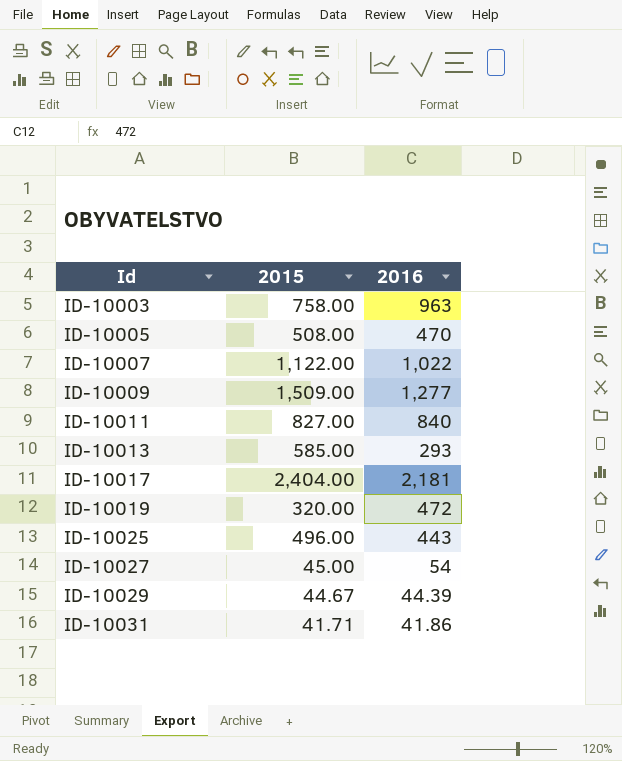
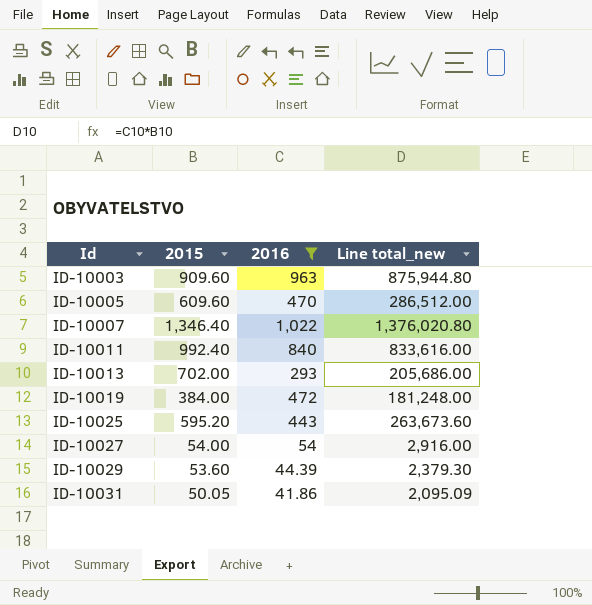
filter: none -> 2016 <= 1,022
column Line total_new | formula: none -> [2015] * [2016]
ID-10003 | 2015: 758.00 -> 909.60
ID-10005 | 2015: 508.00 -> 609.60
ID-10007 | 2015: 1,122.00 -> 1,346.40
ID-10011 | 2015: 827.00 -> 992.40
ID-10013 | 2015: 585.00 -> 702.00
ID-10019 | 2015: 320.00 -> 384.00
ID-10025 | 2015: 496.00 -> 595.20
ID-10027 | 2015: 45.00 -> 54.00
ID-10029 | 2015: 44.67 -> 53.60
ID-10031 | 2015: 41.71 -> 50.05

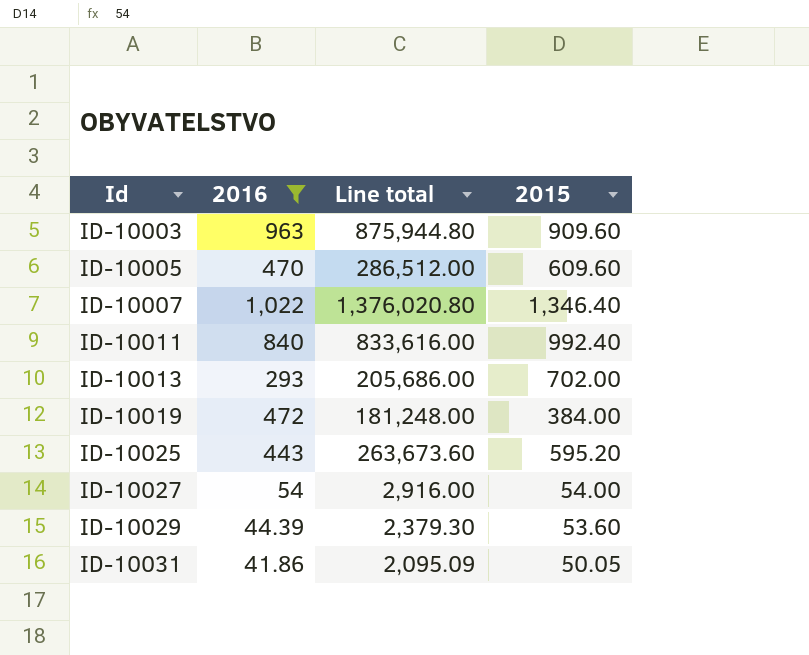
column name: Line total_new -> Line total
column 2015 | position: 2 -> 4

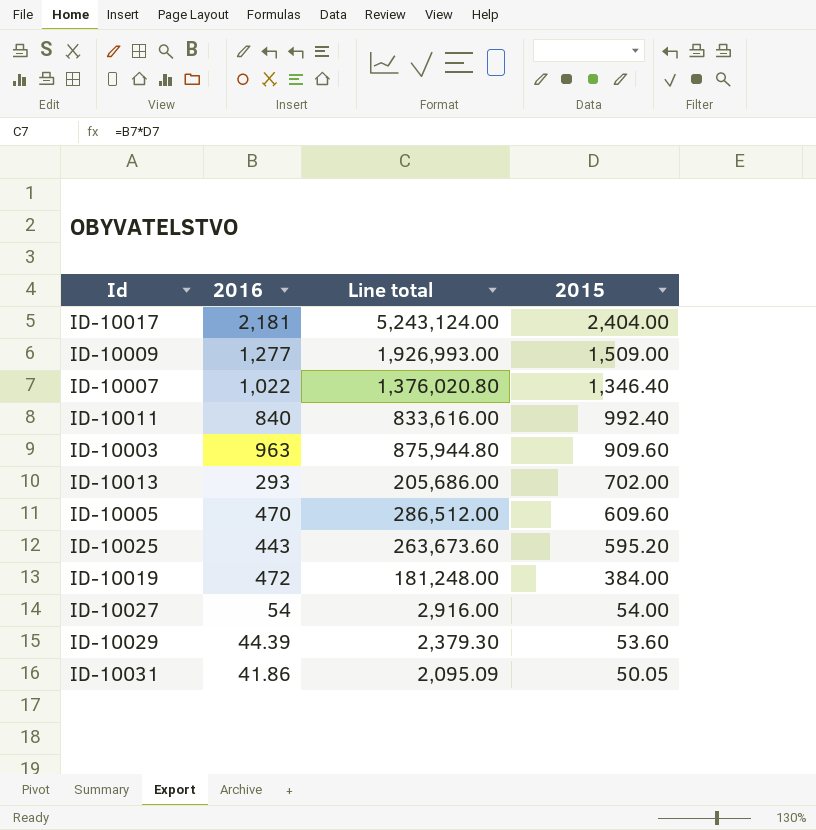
filter: 2016 <= 1,022 -> none
row order: Id ascending -> 2015 descending

